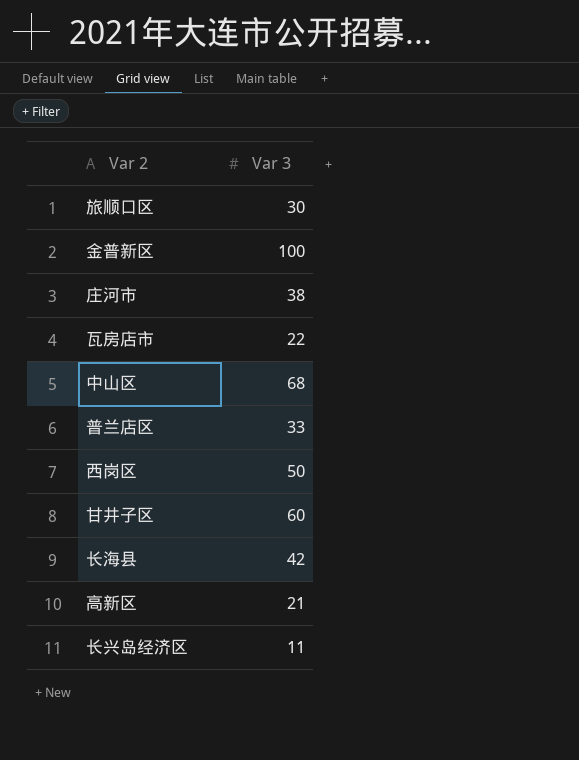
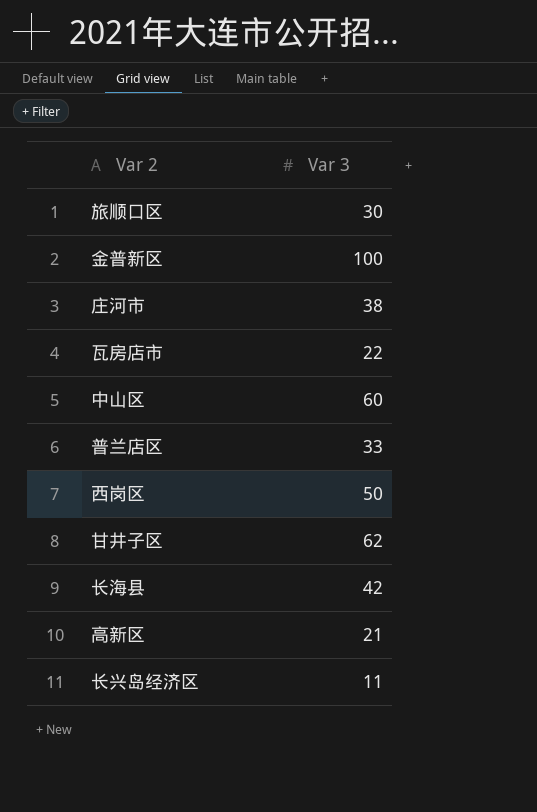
中山区 | Var 3: 68 -> 60
甘井子区 | Var 3: 60 -> 62

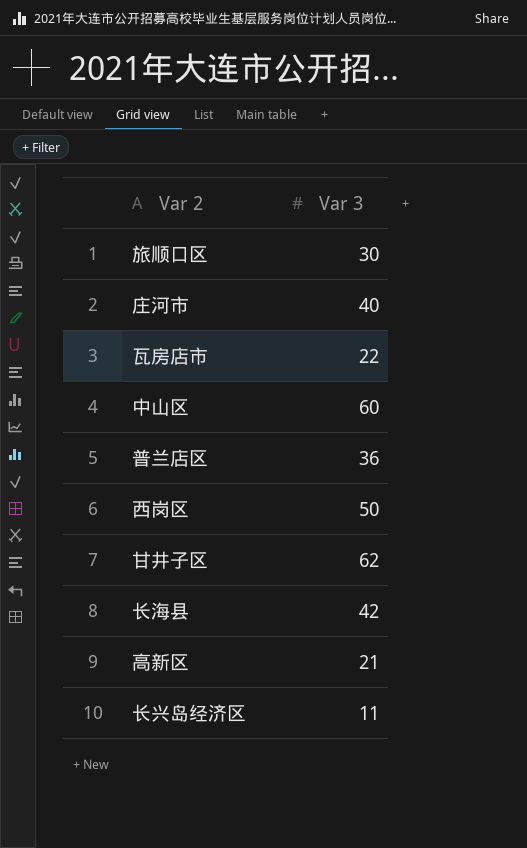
row 金普新区: 100 -> none
庄河市 | Var 3: 38 -> 40
普兰店区 | Var 3: 33 -> 36

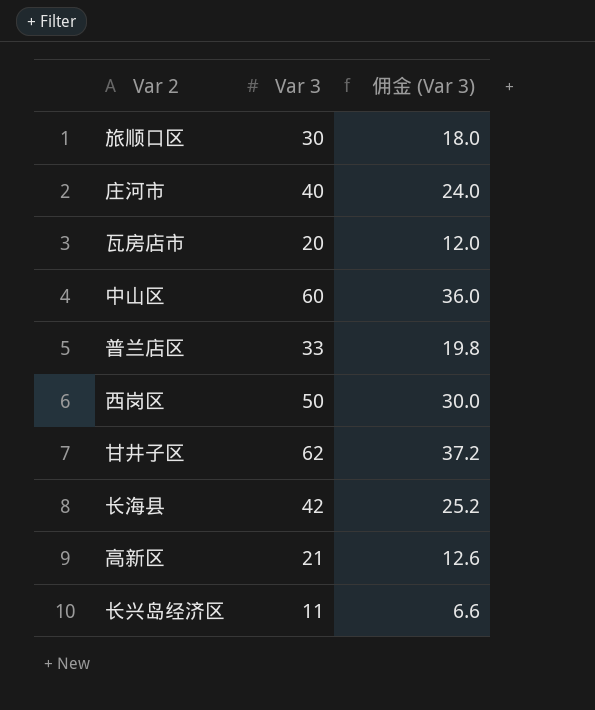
column 佣金 (Var 3) | formula: none -> [Var 3] * 0.6
瓦房店市 | Var 3: 22 -> 20
普兰店区 | Var 3: 36 -> 33

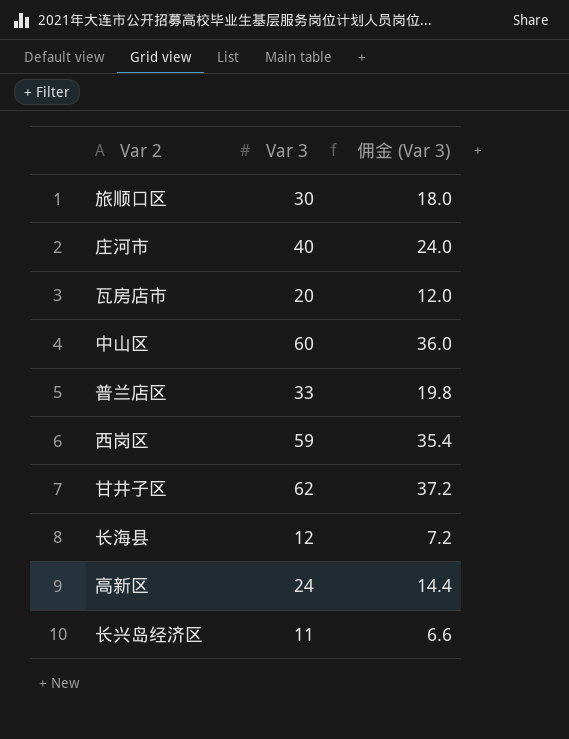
西岗区 | Var 3: 50 -> 59
西岗区 | 佣金 (Var 3): 30.0 -> 35.4
长海县 | Var 3: 42 -> 12
长海县 | 佣金 (Var 3): 25.2 -> 7.2
高新区 | Var 3: 21 -> 24
高新区 | 佣金 (Var 3): 12.6 -> 14.4

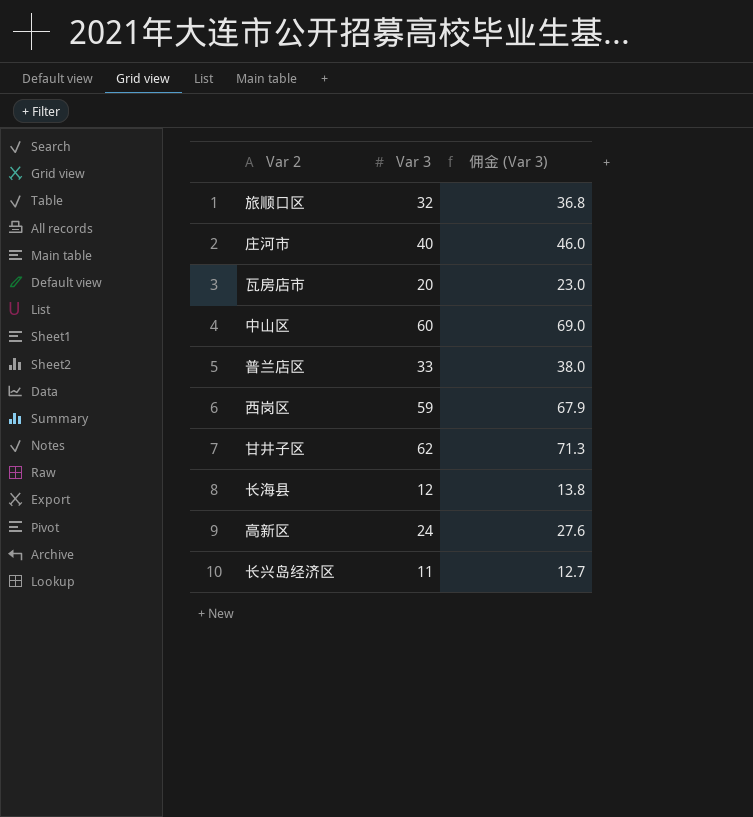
column 佣金 (Var 3) | formula: [Var 3] * 0.6 -> [Var 3] * 1.15
旅顺口区 | Var 3: 30 -> 32

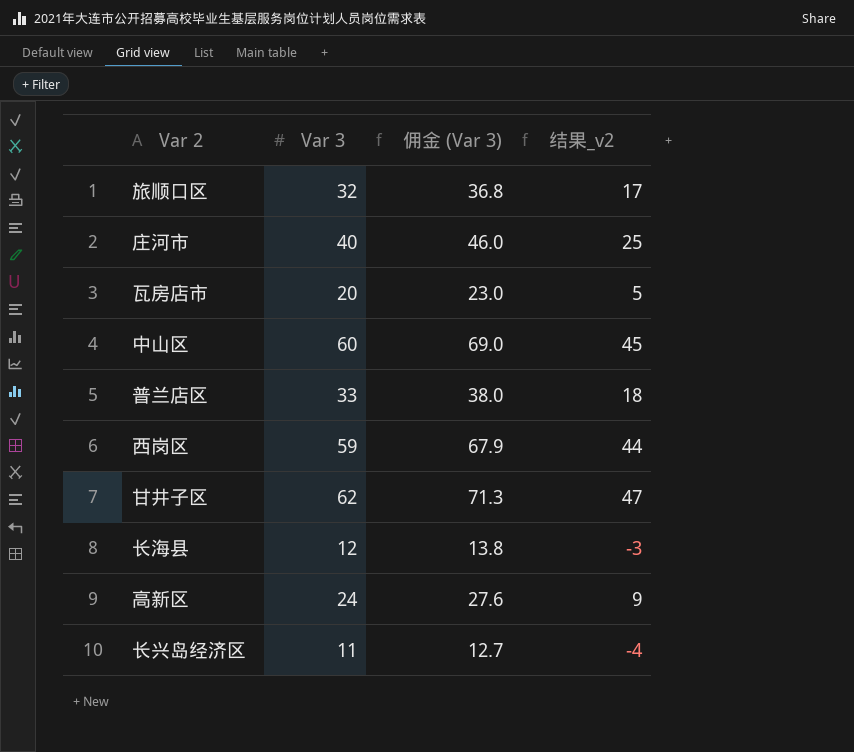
column 结果_v2 | formula: none -> [Var 3] - 15

